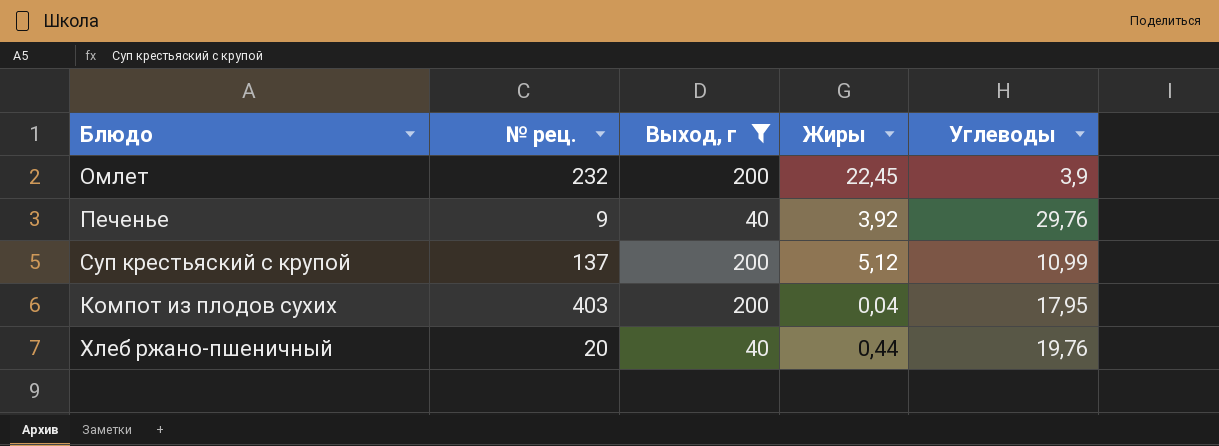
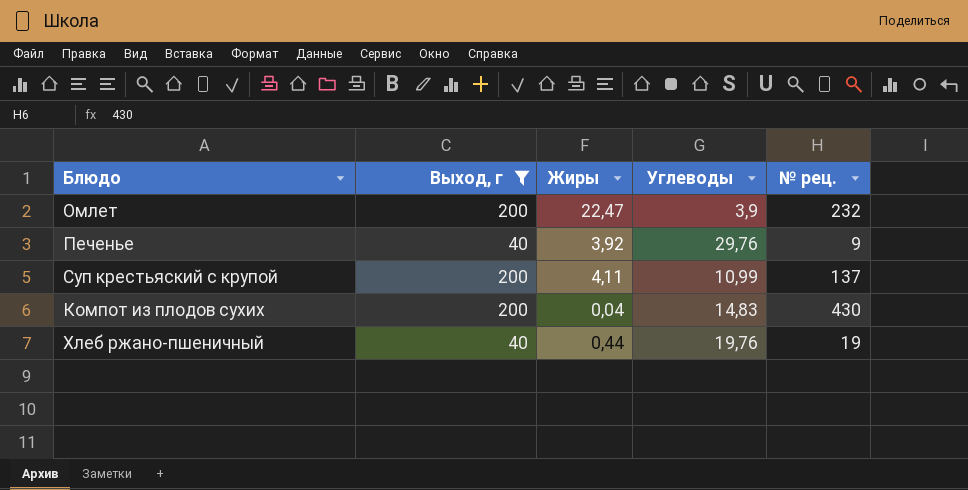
column № рец. | position: 2 -> 5
Омлет | Жиры: 22,45 -> 22,47
Суп крестьяский с крупой | Жиры: 5,12 -> 4,11
Компот из плодов сухих | Углеводы: 17,95 -> 14,83
Компот из плодов сухих | № рец.: 403 -> 430
Хлеб ржано-пшеничный | № рец.: 20 -> 19

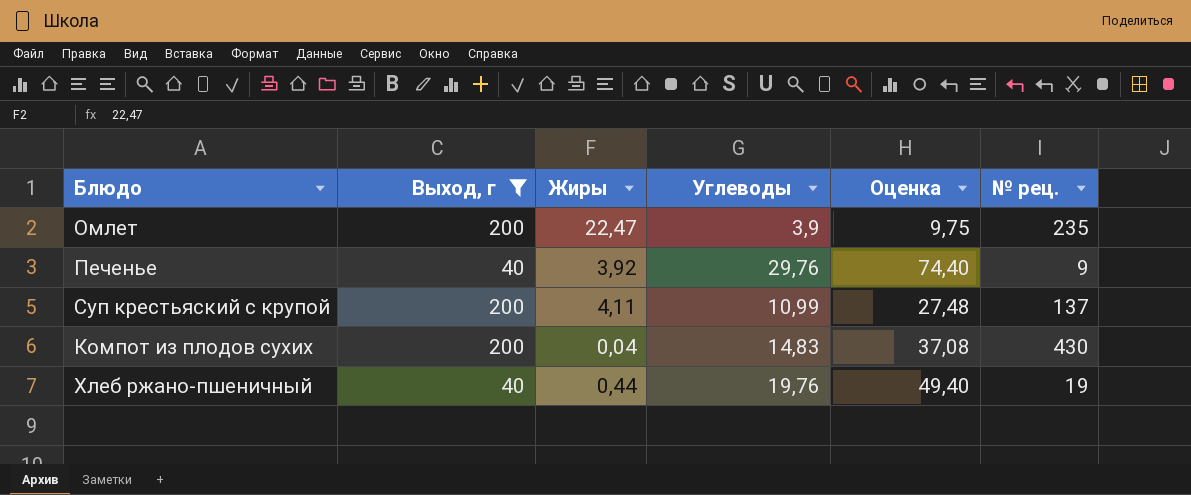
column Оценка | formula: none -> [Углеводы] * 2,5
Омлет | № рец.: 232 -> 235

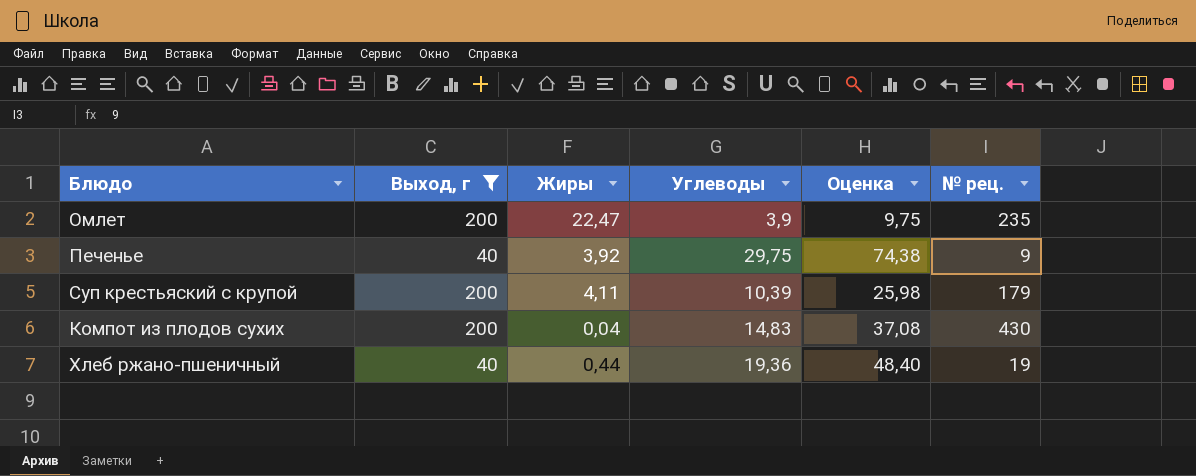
Печенье | Углеводы: 29,76 -> 29,75
Печенье | Оценка: 74,40 -> 74,38
Суп крестьяский с крупой | Углеводы: 10,99 -> 10,39
Суп крестьяский с крупой | Оценка: 27,48 -> 25,98
Суп крестьяский с крупой | № рец.: 137 -> 179
Хлеб ржано-пшеничный | Углеводы: 19,76 -> 19,36
Хлеб ржано-пшеничный | Оценка: 49,40 -> 48,40

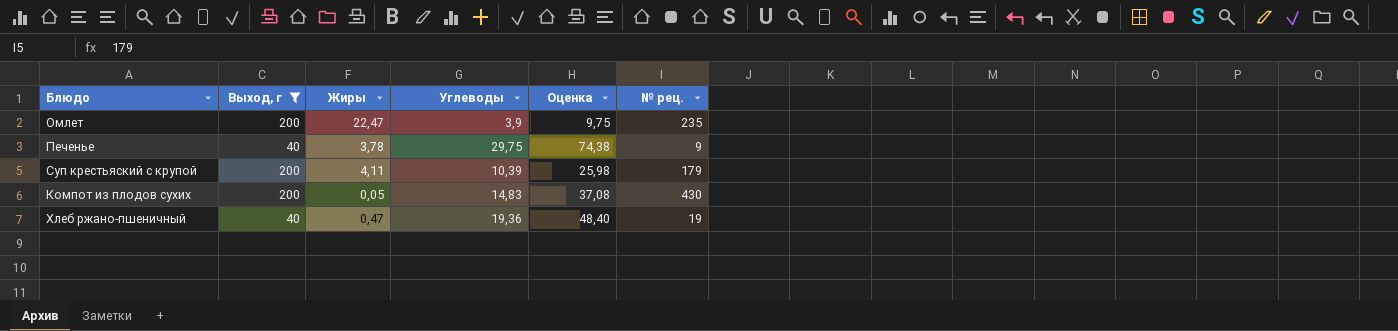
Печенье | Жиры: 3,92 -> 3,78
Компот из плодов сухих | Жиры: 0,04 -> 0,05
Хлеб ржано-пшеничный | Жиры: 0,44 -> 0,47

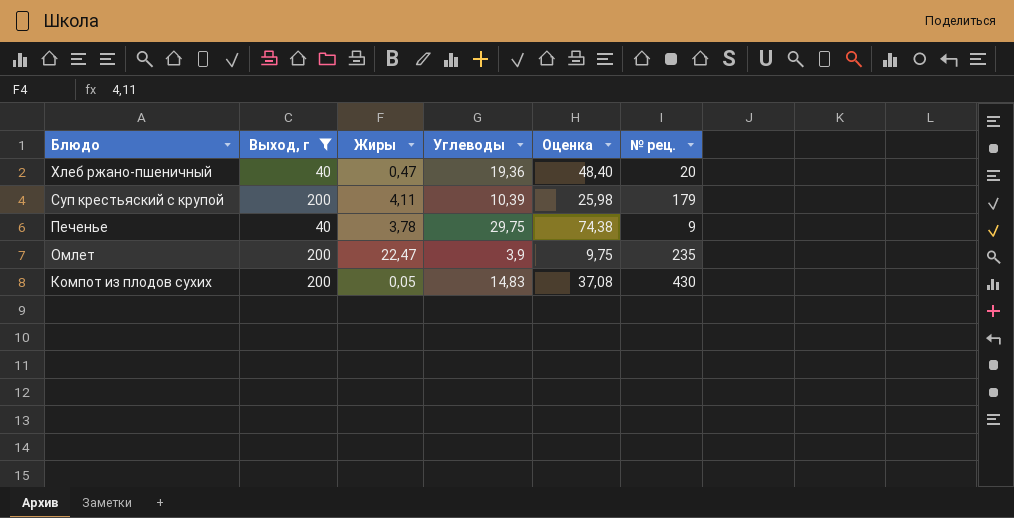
row order: none -> Блюдо descending
Хлеб ржано-пшеничный | № рец.: 19 -> 20

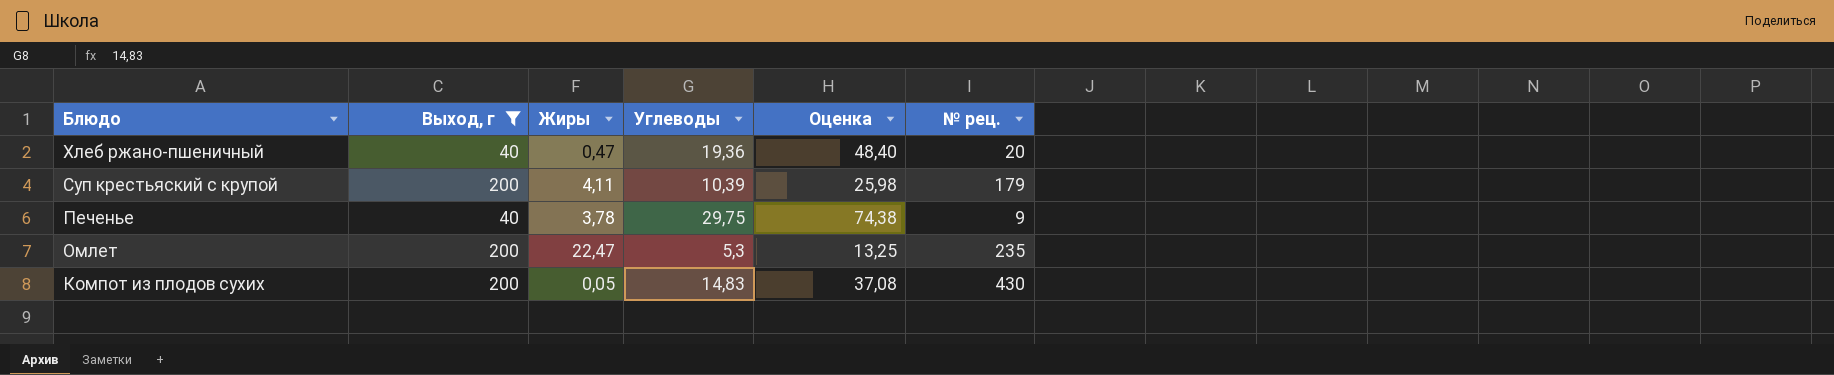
Омлет | Углеводы: 3,9 -> 5,3
Омлет | Оценка: 9,75 -> 13,25

